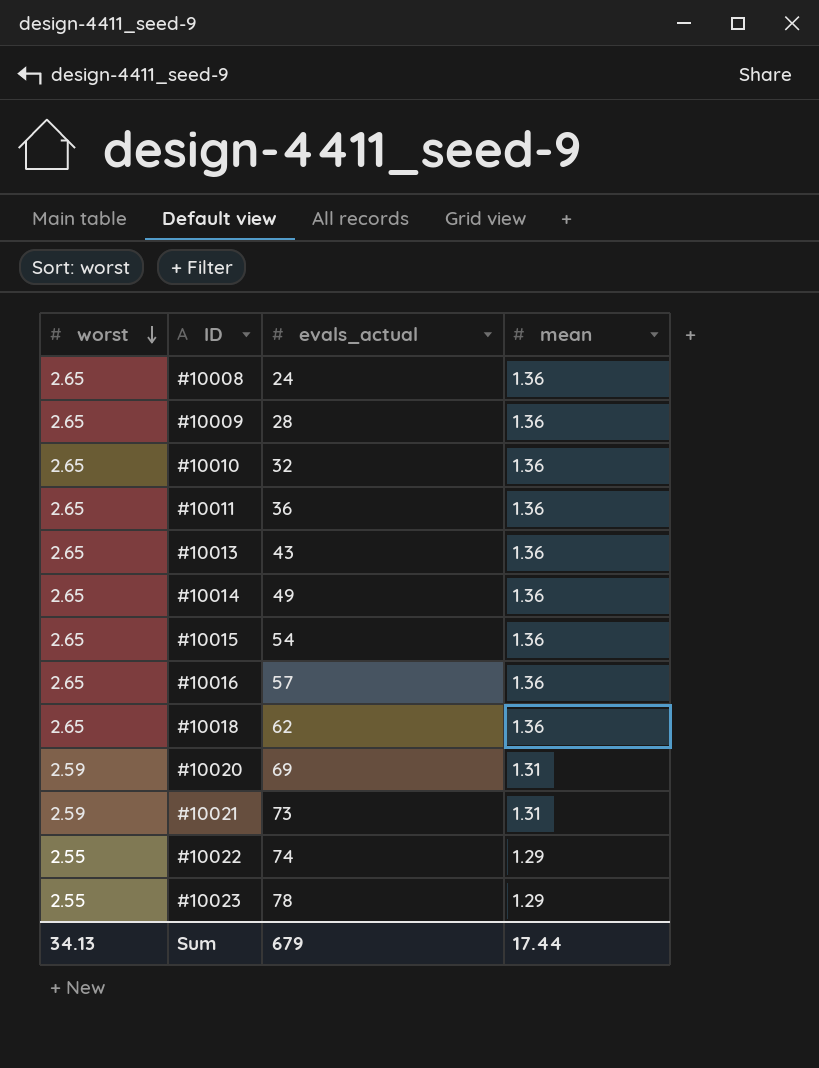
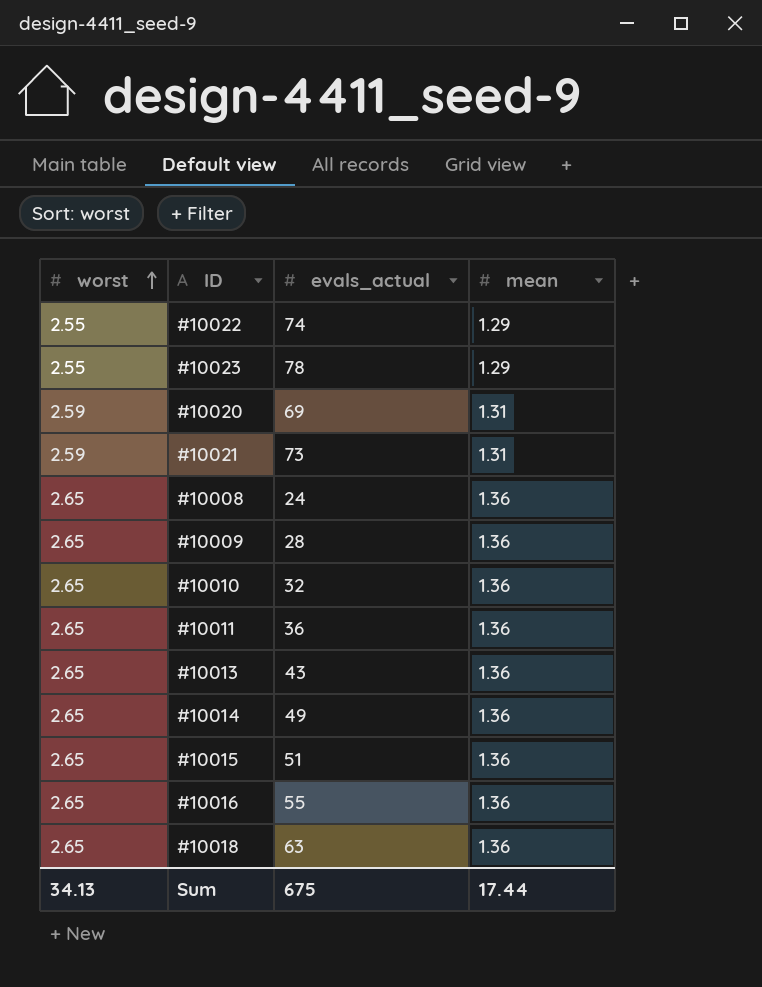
row order: worst descending -> worst ascending
#10015 | evals_actual: 54 -> 51
#10016 | evals_actual: 57 -> 55
#10018 | evals_actual: 62 -> 63
Sum | evals_actual: 679 -> 675

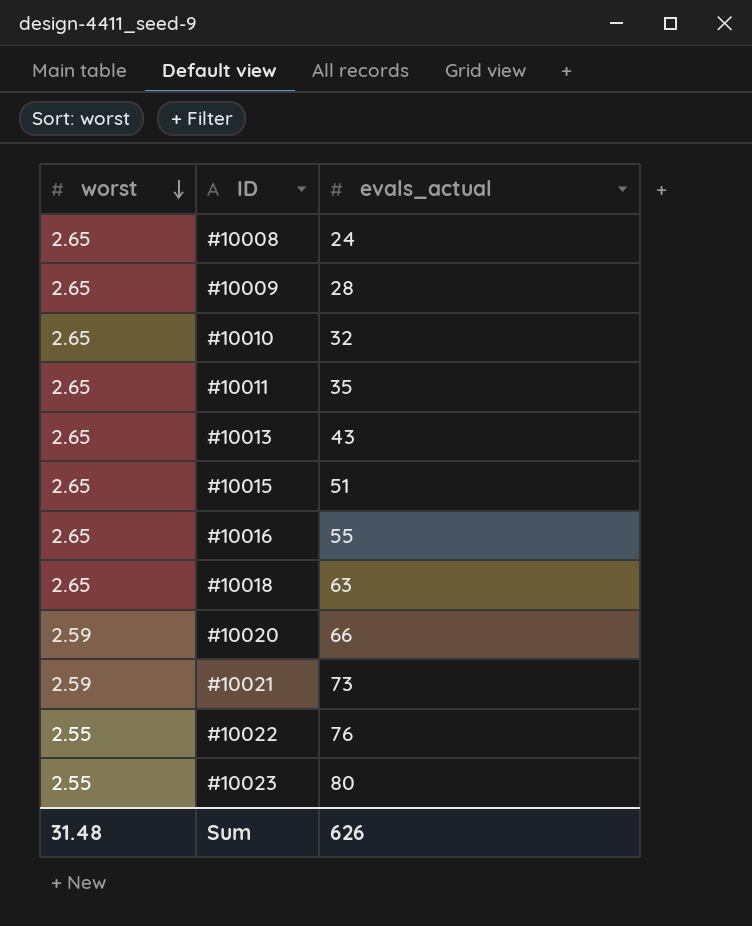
row order: worst ascending -> worst descending
column mean | position: 4 -> none
row #10014: 2.65 | 49 | 1.36 -> none
#10011 | evals_actual: 36 -> 35
#10020 | evals_actual: 69 -> 66
#10022 | evals_actual: 74 -> 76
#10023 | evals_actual: 78 -> 80
Sum | worst: 34.13 -> 31.48
Sum | evals_actual: 675 -> 626

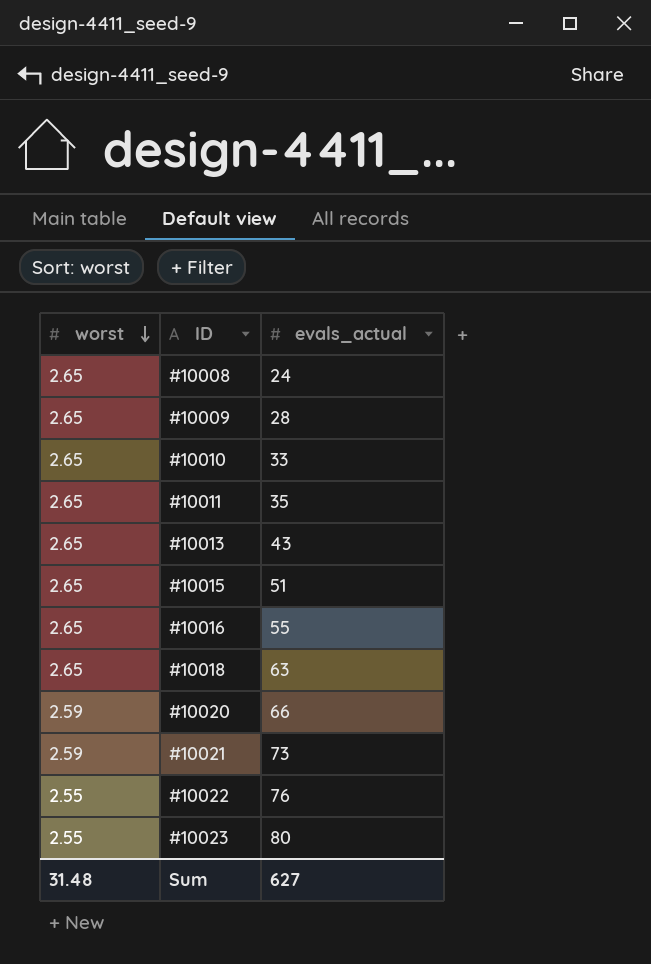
#10010 | evals_actual: 32 -> 33
Sum | evals_actual: 626 -> 627

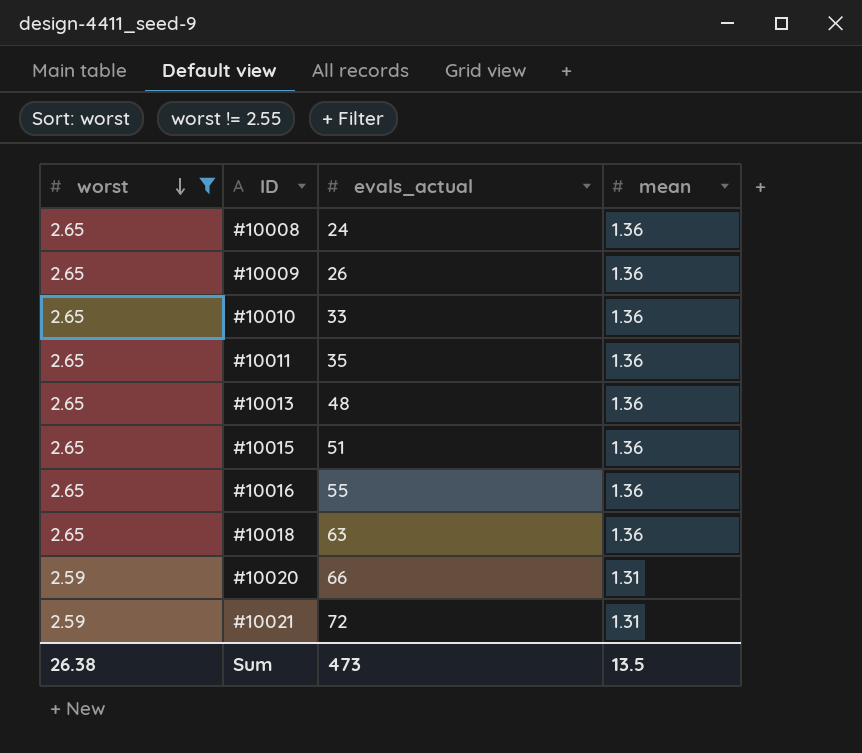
filter: none -> worst != 2.55
column mean | position: none -> 4
#10009 | evals_actual: 28 -> 26
#10013 | evals_actual: 43 -> 48
#10021 | evals_actual: 73 -> 72
Sum | worst: 31.48 -> 26.38
Sum | evals_actual: 627 -> 473

